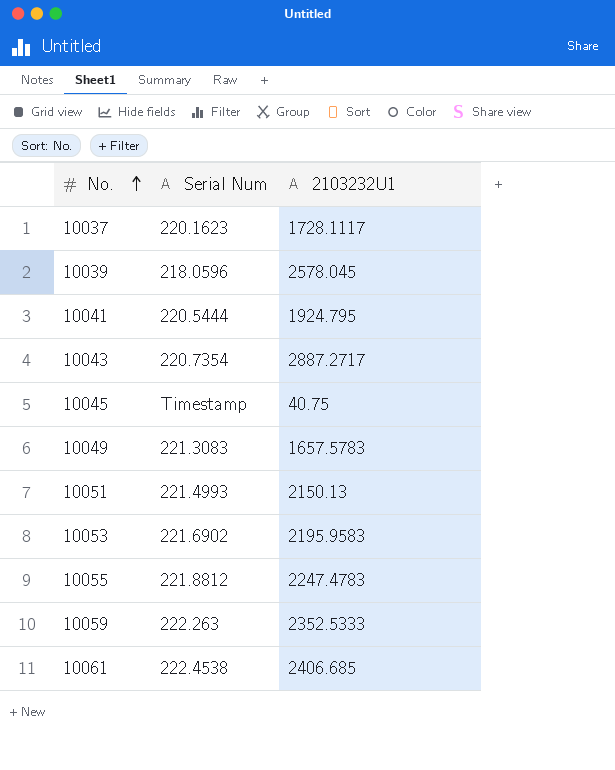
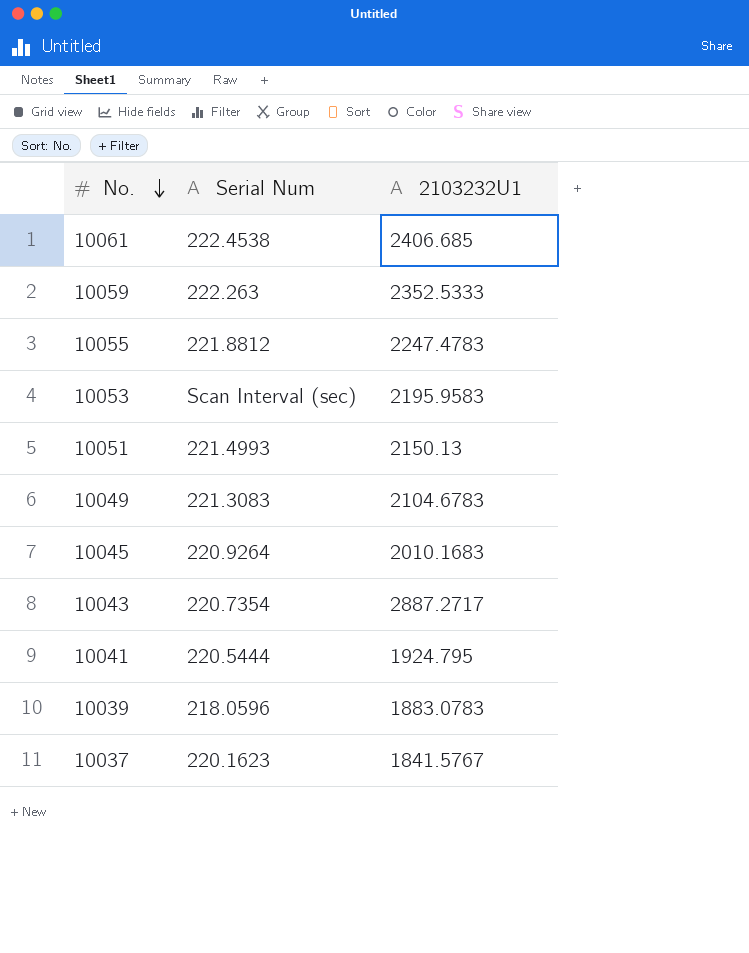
row order: No. ascending -> No. descending
10053 | Serial Num: 221.6902 -> Scan Interval (sec)
10049 | 2103232U1: 1657.5783 -> 2104.6783
10045 | Serial Num: Timestamp -> 220.9264
10045 | 2103232U1: 40.75 -> 2010.1683
10039 | 2103232U1: 2578.045 -> 1883.0783
10037 | 2103232U1: 1728.1117 -> 1841.5767

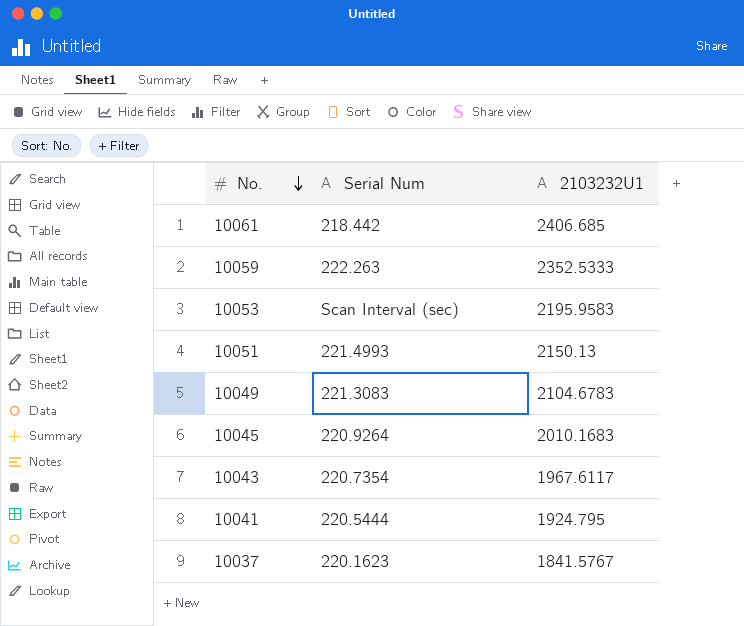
row 10055: 221.8812 | 2247.4783 -> none
row 10039: 218.0596 | 1883.0783 -> none
10061 | Serial Num: 222.4538 -> 218.442
10043 | 2103232U1: 2887.2717 -> 1967.6117

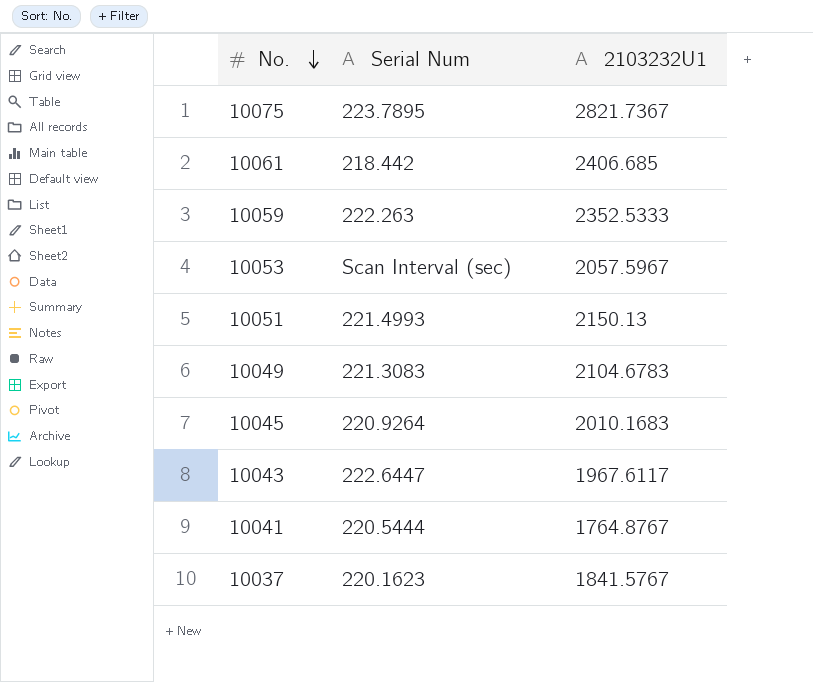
row 10075: none -> 223.7895 | 2821.7367
10053 | 2103232U1: 2195.9583 -> 2057.5967
10043 | Serial Num: 220.7354 -> 222.6447
10041 | 2103232U1: 1924.795 -> 1764.8767

